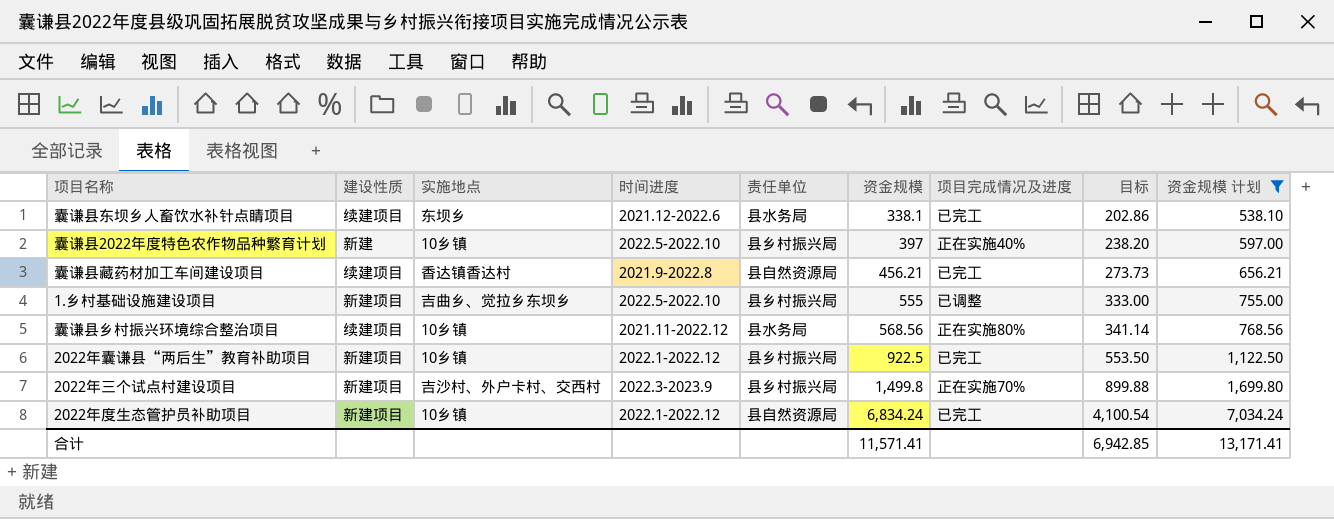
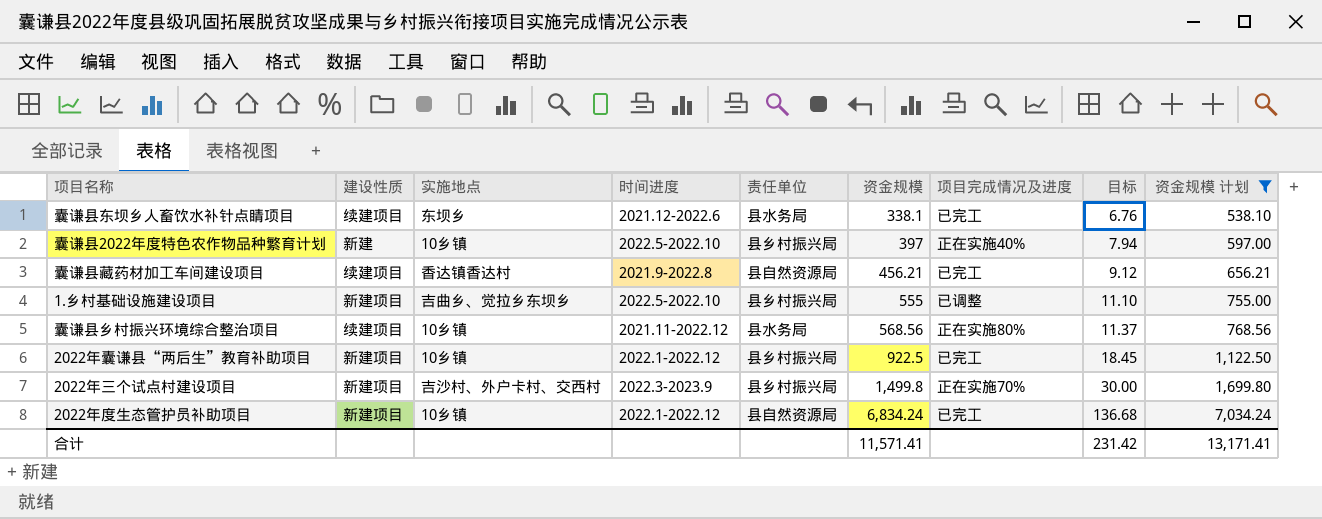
column 目标 | formula: [资金规模] * 0.6 -> [资金规模] * 0.02
合计 | 目标: 6,942.85 -> 231.42

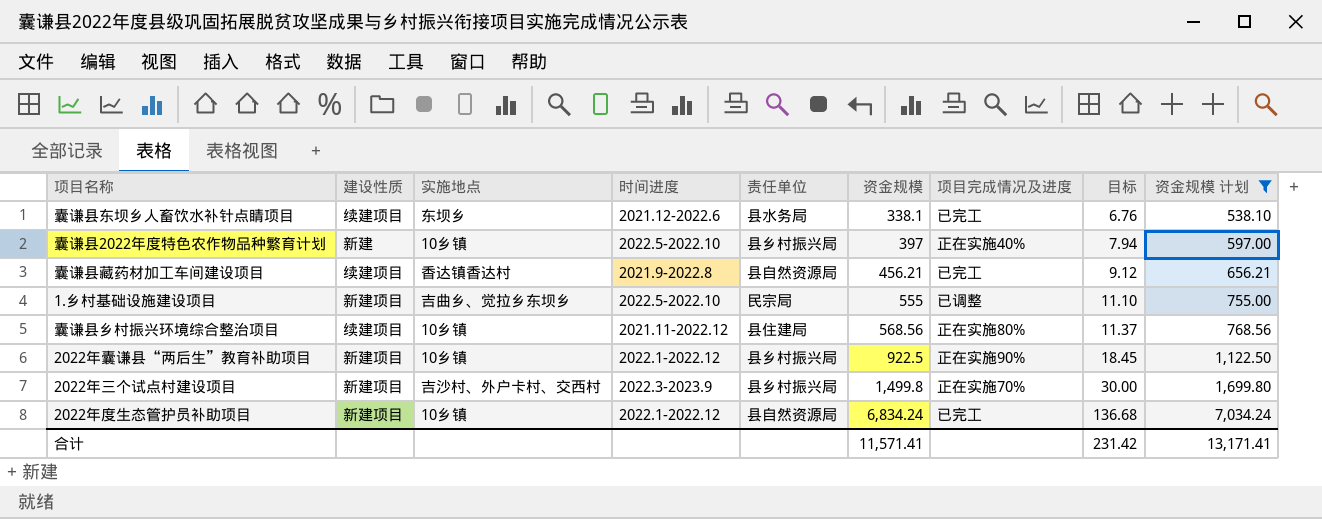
1.乡村基础设施建设项目 | 责任单位: 县乡村振兴局 -> 民宗局
囊谦县乡村振兴环境综合整治项目 | 责任单位: 县水务局 -> 县住建局
2022年囊谦县“两后生”教育补助项目 | 项目完成情况及进度: 已完工 -> 正在实施90%

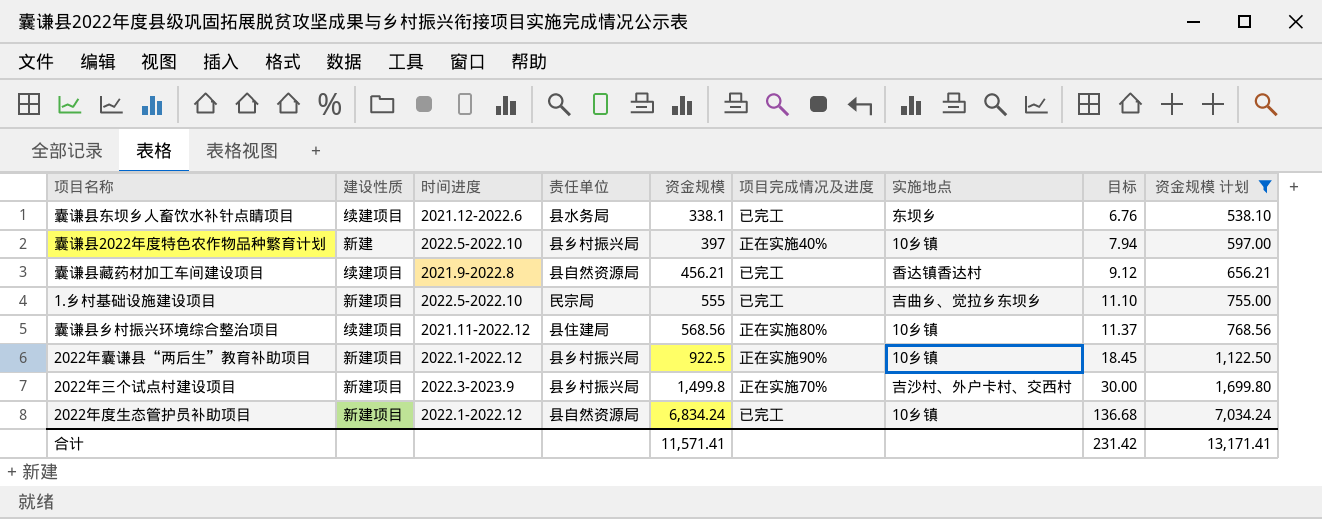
column 实施地点 | position: 3 -> 7
1.乡村基础设施建设项目 | 项目完成情况及进度: 已调整 -> 已完工

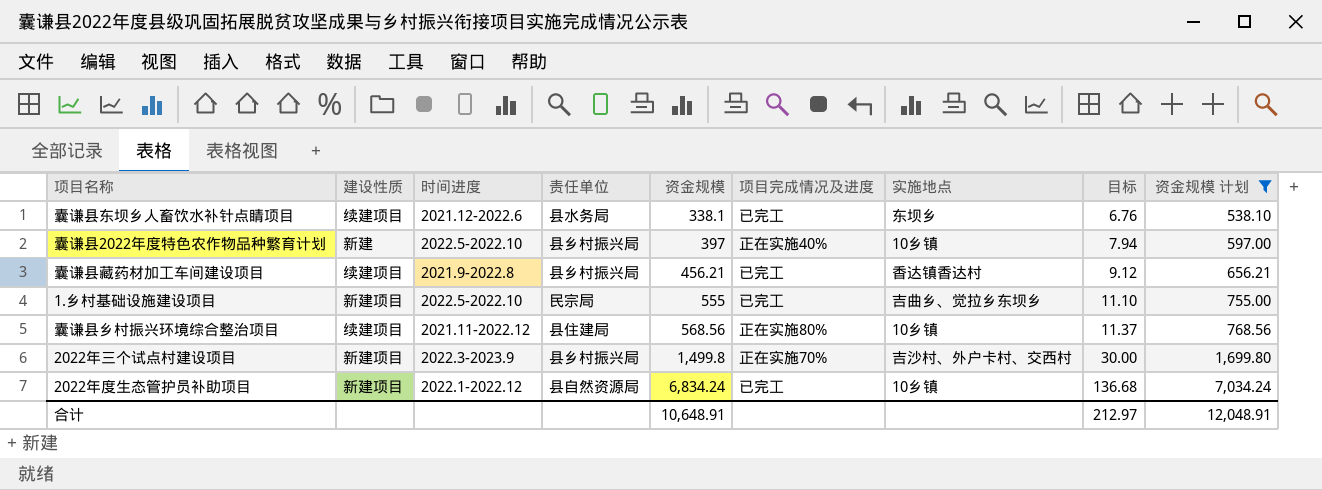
row 2022年囊谦县“两后生”教育补助项目: 新建项目 | 2022.1-2022.12 | 县乡村振兴局 | 922.5 | 正在实施90% | 10乡镇 | 18.45 | 1,122.50 -> none
囊谦县藏药材加工车间建设项目 | 责任单位: 县自然资源局 -> 县乡村振兴局
合计 | 资金规模: 11,571.41 -> 10,648.91
合计 | 目标: 231.42 -> 212.97
合计 | 资金规模 计划: 13,171.41 -> 12,048.91

